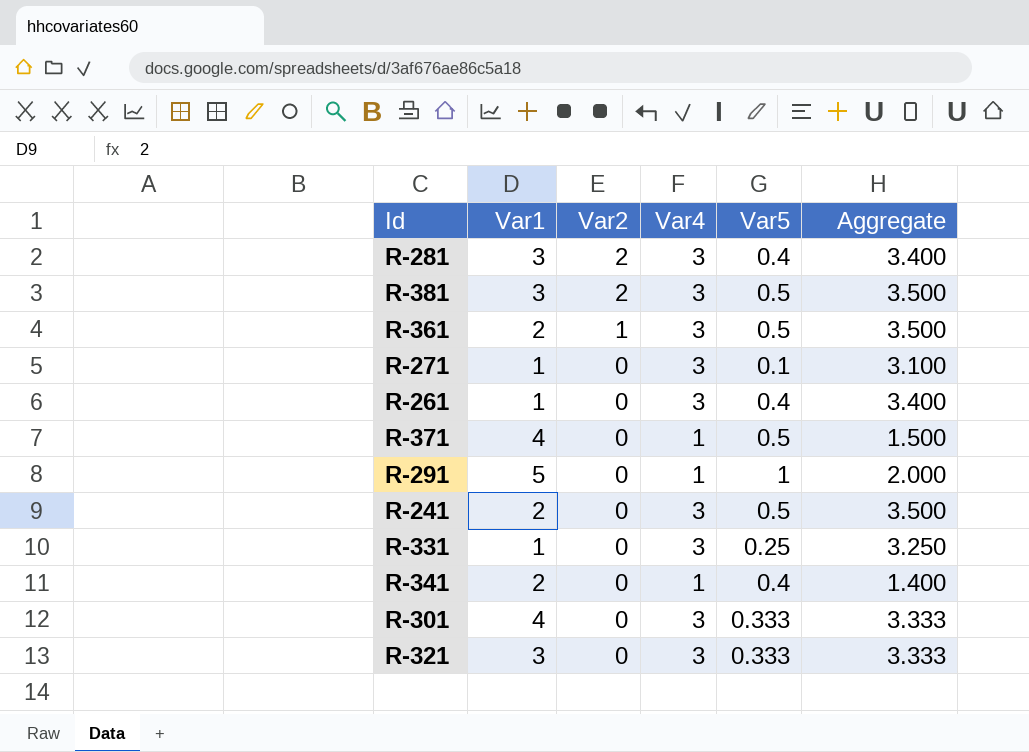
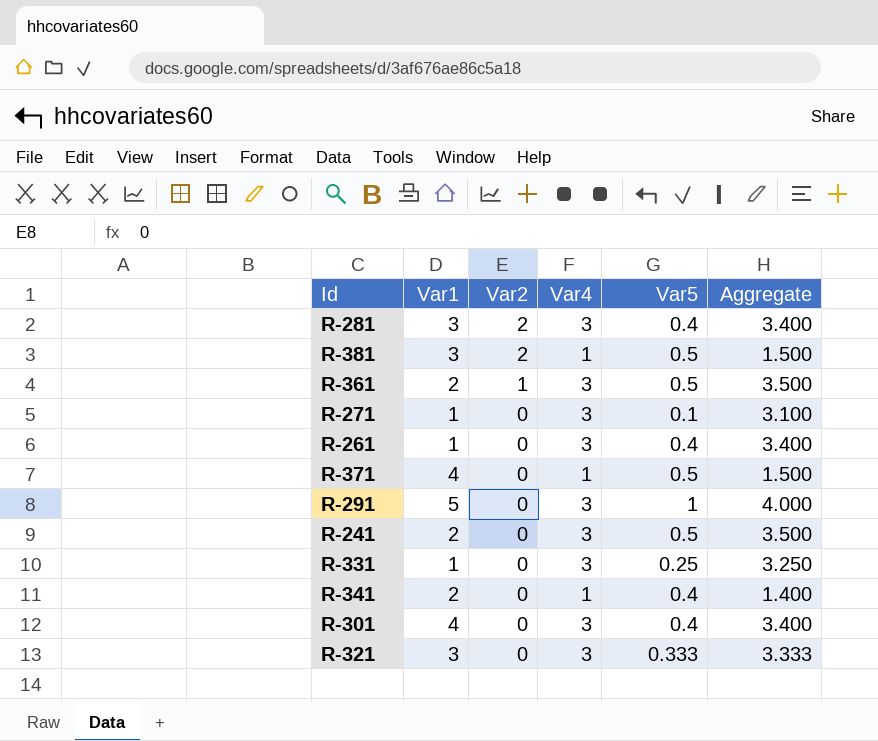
R-381 | Var4: 3 -> 1
R-381 | Aggregate: 3.500 -> 1.500
R-291 | Var4: 1 -> 3
R-291 | Aggregate: 2.000 -> 4.000
R-301 | Var5: 0.333 -> 0.4
R-301 | Aggregate: 3.333 -> 3.400

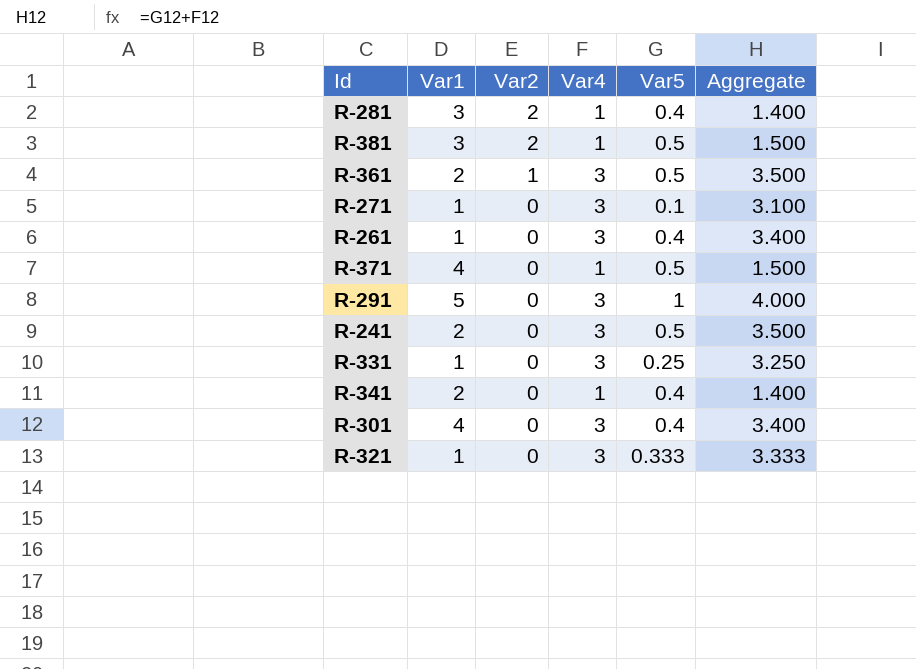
R-281 | Var4: 3 -> 1
R-281 | Aggregate: 3.400 -> 1.400
R-321 | Var1: 3 -> 1

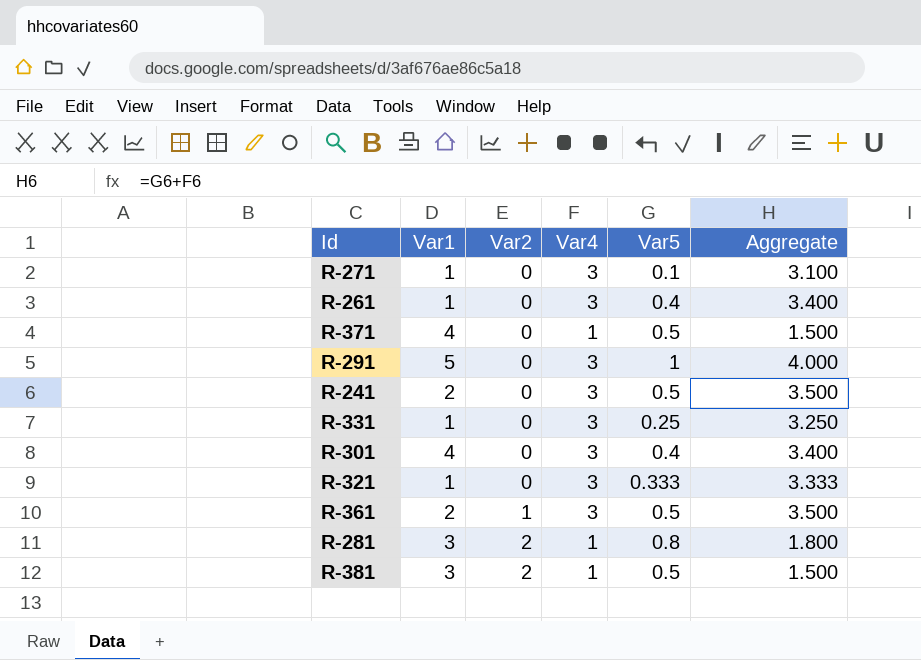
row order: Var2 descending -> Var2 ascending
row R-341: 2 | 0 | 1 | 0.4 | 1.400 -> none
R-281 | Var5: 0.4 -> 0.8
R-281 | Aggregate: 1.400 -> 1.800

